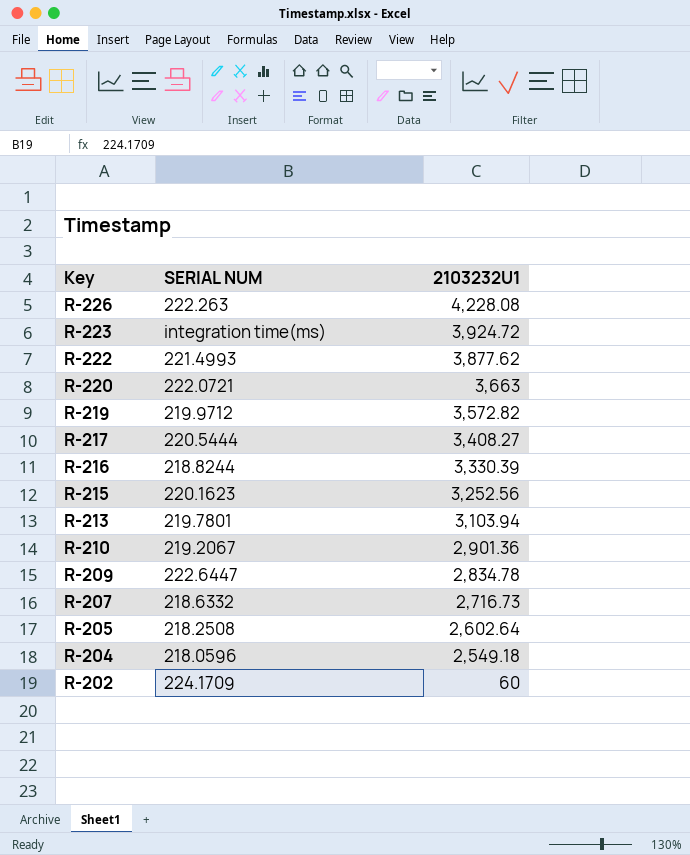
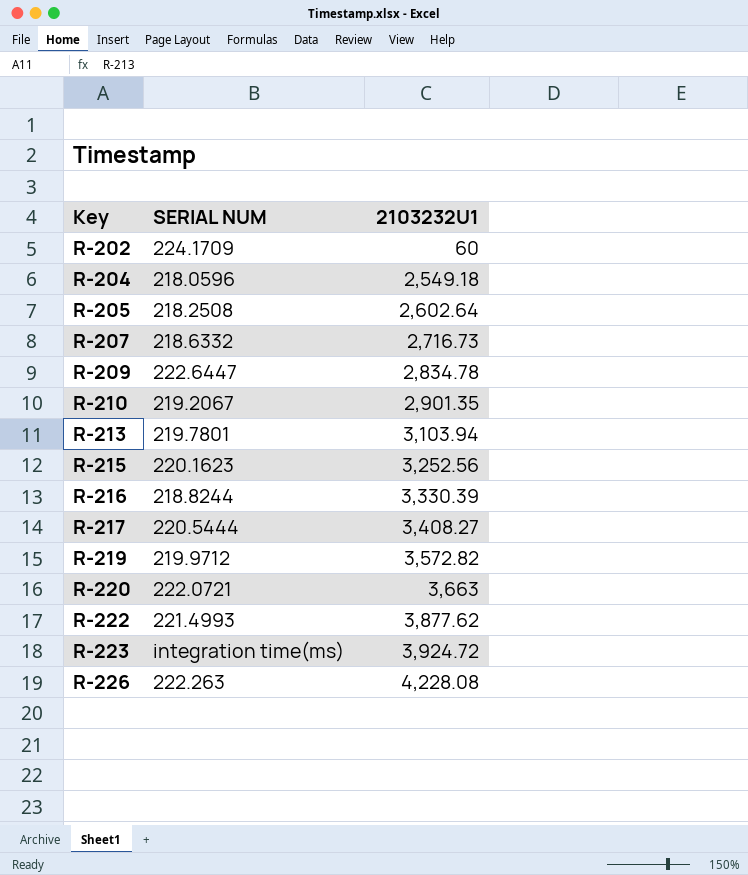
row order: Key descending -> Key ascending
R-210 | 2103232U1: 2,901.36 -> 2,901.35

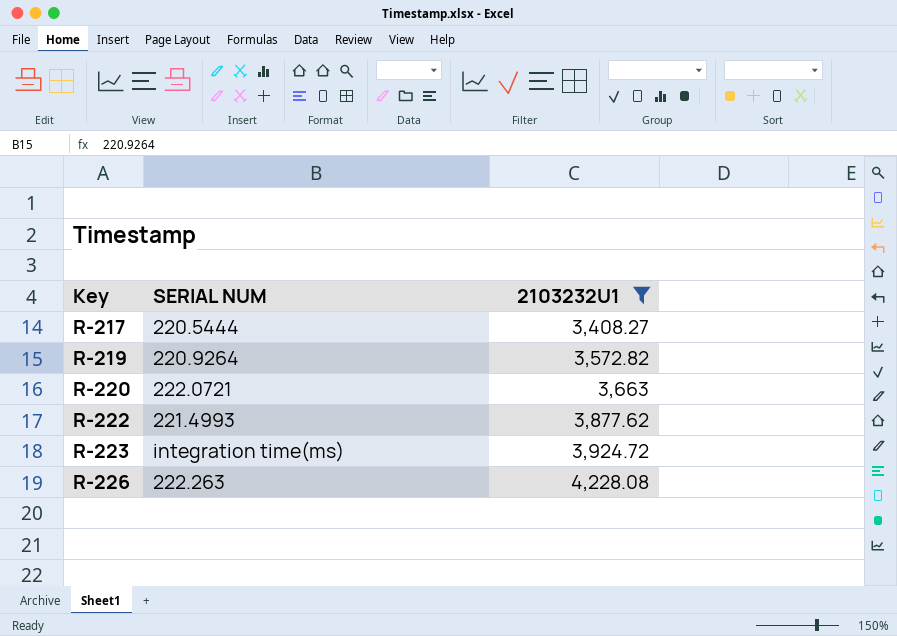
filter: none -> 2103232U1 >= 3,408.27
R-219 | SERIAL NUM: 219.9712 -> 220.9264

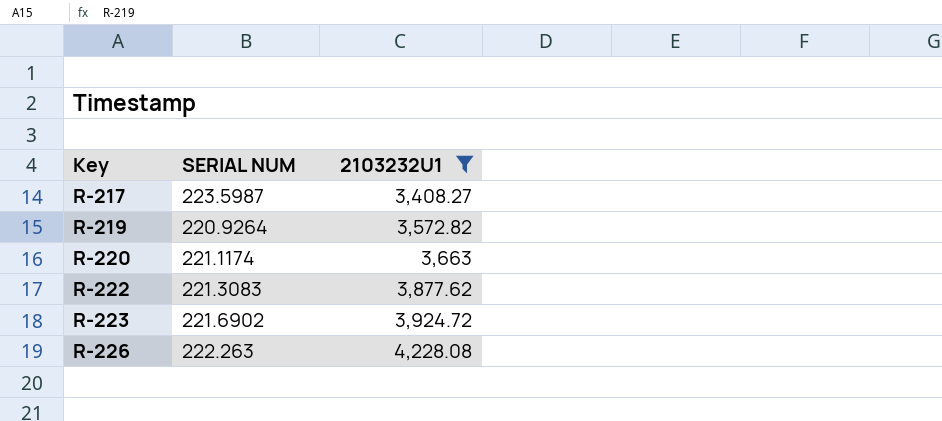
R-217 | SERIAL NUM: 220.5444 -> 223.5987
R-220 | SERIAL NUM: 222.0721 -> 221.1174
R-222 | SERIAL NUM: 221.4993 -> 221.3083
R-223 | SERIAL NUM: integration time(ms) -> 221.6902

